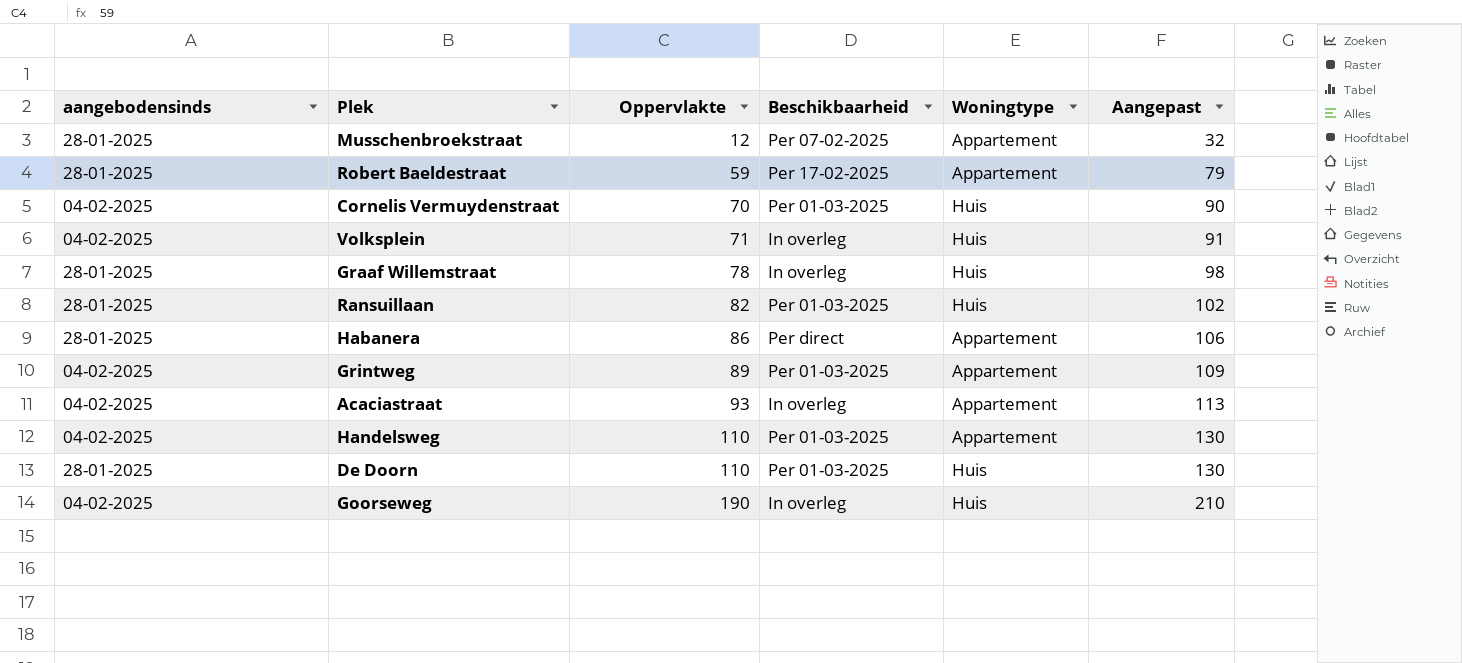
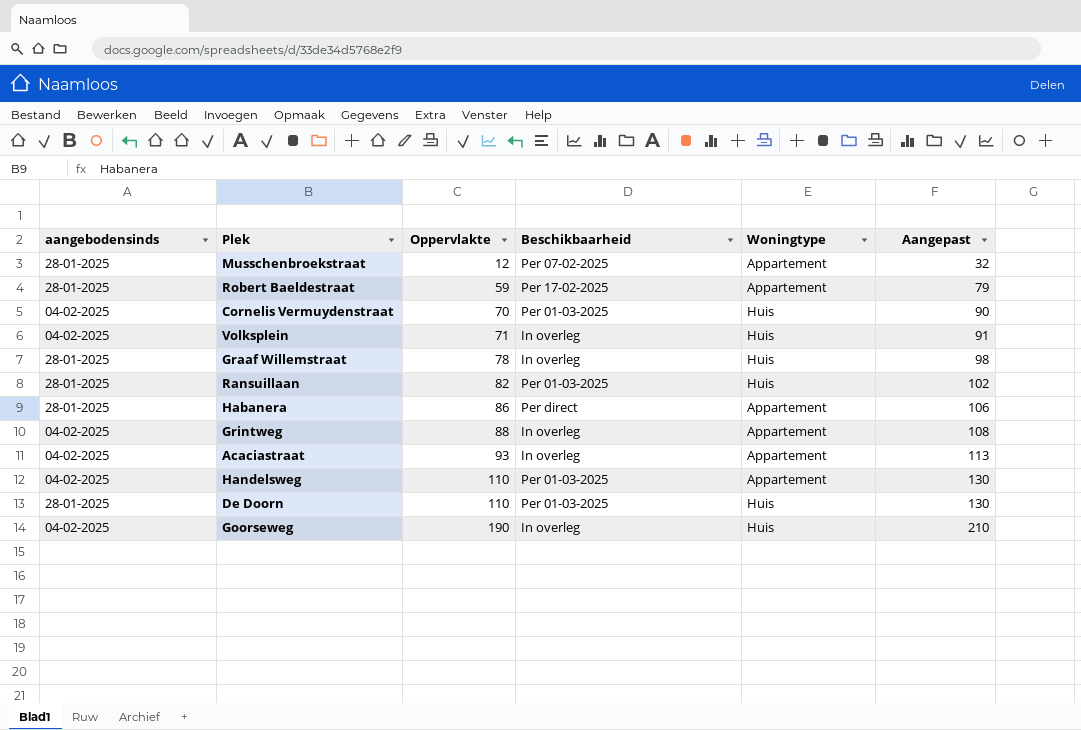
Grintweg | Oppervlakte: 89 -> 88
Grintweg | Beschikbaarheid: Per 01-03-2025 -> In overleg
Grintweg | Aangepast: 109 -> 108

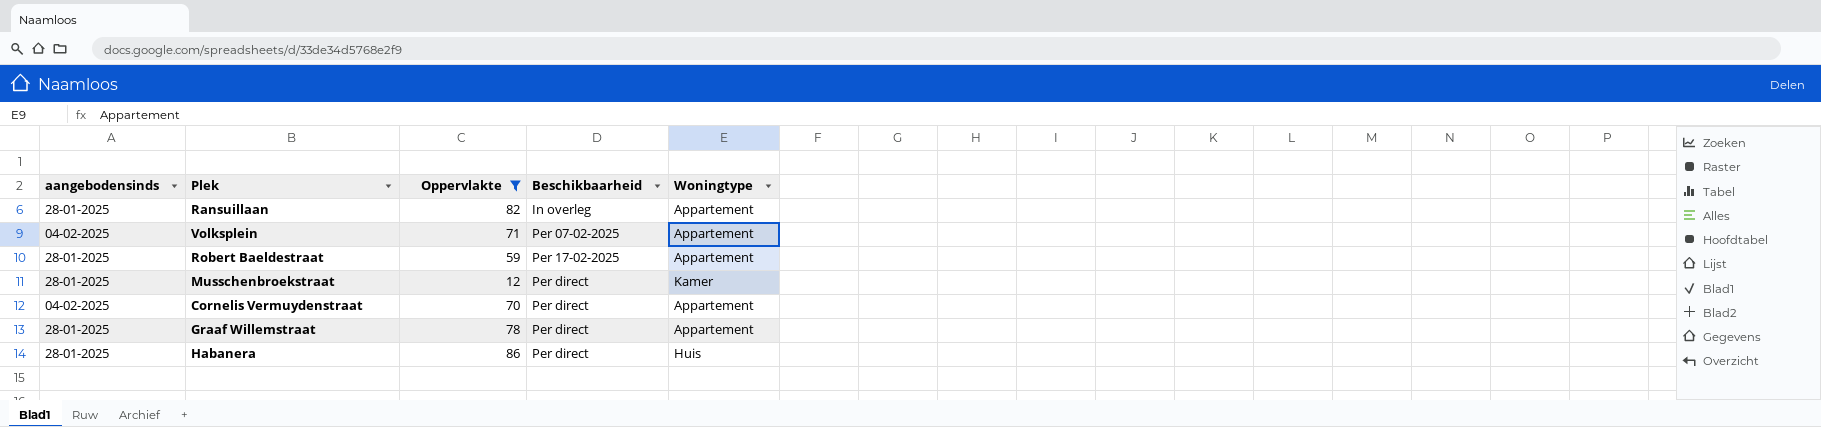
filter: none -> Oppervlakte <= 86
row order: Oppervlakte ascending -> Beschikbaarheid ascending
column Aangepast | formula: [Oppervlakte] + 20 -> none
Ransuillaan | Beschikbaarheid: Per 01-03-2025 -> In overleg
Ransuillaan | Woningtype: Huis -> Appartement
Volksplein | Beschikbaarheid: In overleg -> Per 07-02-2025
Volksplein | Woningtype: Huis -> Appartement
Musschenbroekstraat | Beschikbaarheid: Per 07-02-2025 -> Per direct
Musschenbroekstraat | Woningtype: Appartement -> Kamer
Cornelis Vermuydenstraat | Beschikbaarheid: Per 01-03-2025 -> Per direct
Cornelis Vermuydenstraat | Woningtype: Huis -> Appartement
Graaf Willemstraat | Beschikbaarheid: In overleg -> Per direct
Graaf Willemstraat | Woningtype: Huis -> Appartement
Habanera | Woningtype: Appartement -> Huis

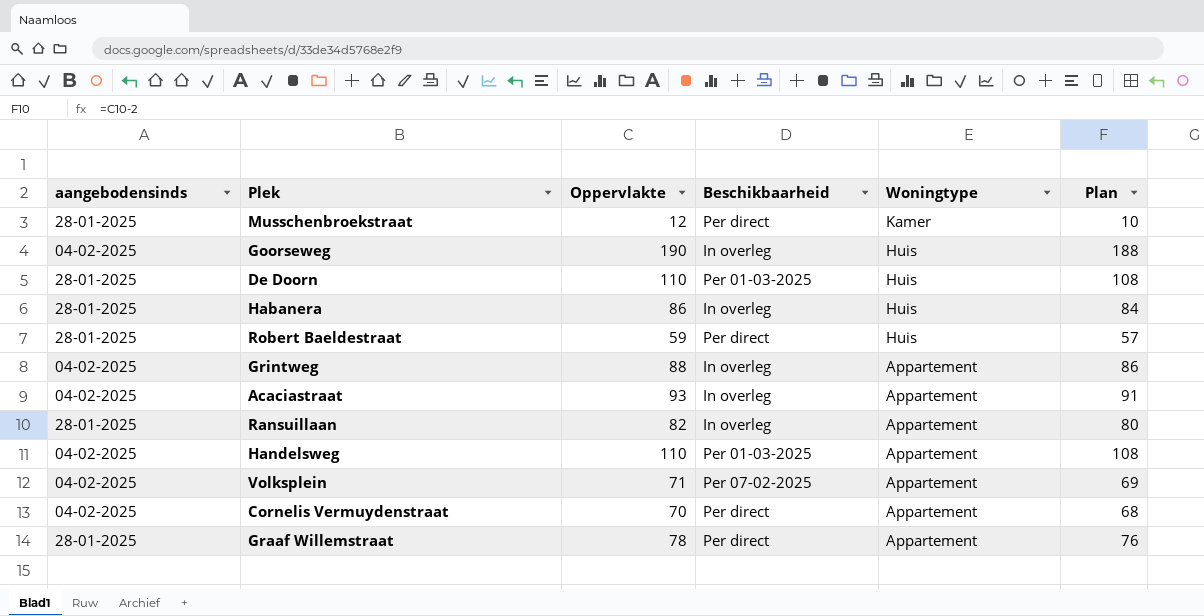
filter: Oppervlakte <= 86 -> none
row order: Beschikbaarheid ascending -> Woningtype descending
column Plan | formula: none -> [Oppervlakte] - 2
Habanera | Beschikbaarheid: Per direct -> In overleg
Robert Baeldestraat | Beschikbaarheid: Per 17-02-2025 -> Per direct
Robert Baeldestraat | Woningtype: Appartement -> Huis

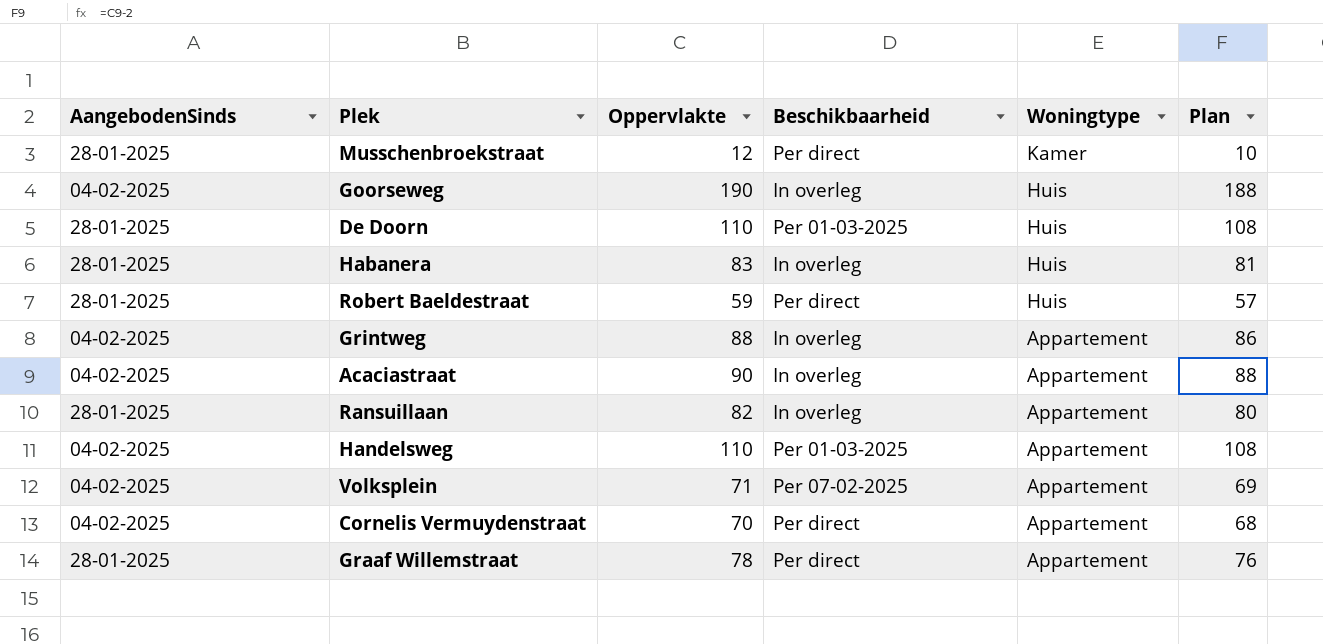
column name: aangebodensinds -> AangebodenSinds
Habanera | Oppervlakte: 86 -> 83
Habanera | Plan: 84 -> 81
Acaciastraat | Oppervlakte: 93 -> 90
Acaciastraat | Plan: 91 -> 88

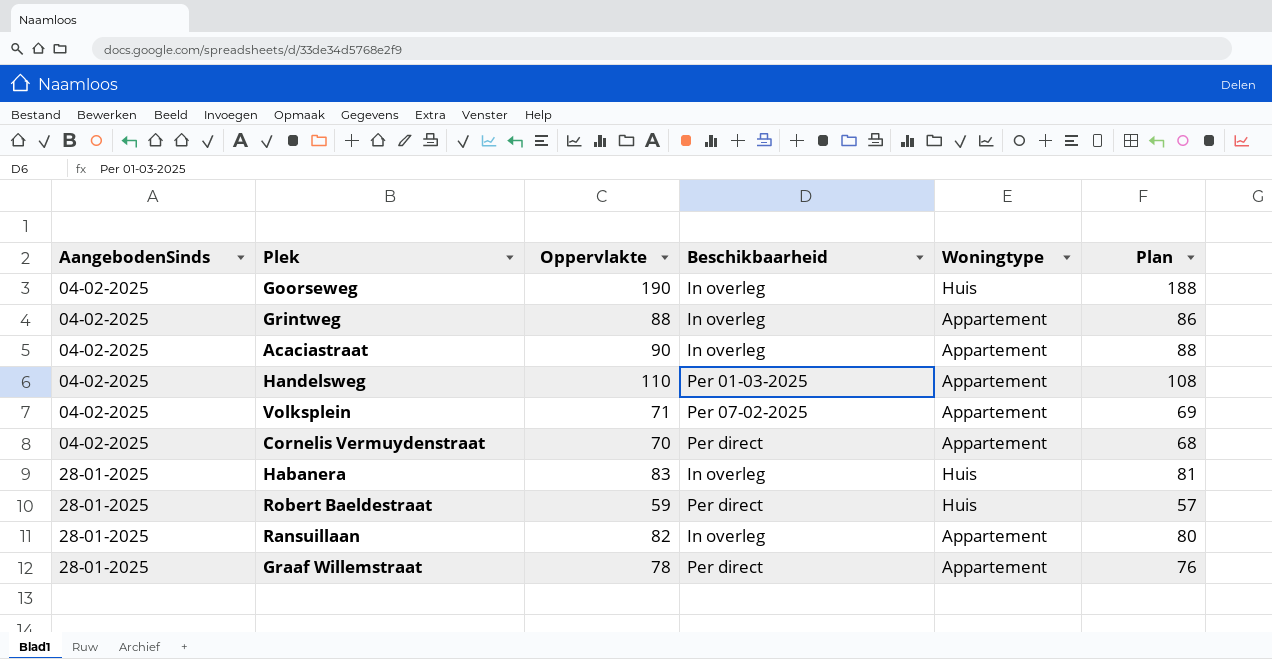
row order: Woningtype descending -> AangebodenSinds descending
row Musschenbroekstraat: 28-01-2025 | 12 | Per direct | Kamer | 10 -> none
row De Doorn: 28-01-2025 | 110 | Per 01-03-2025 | Huis | 108 -> none

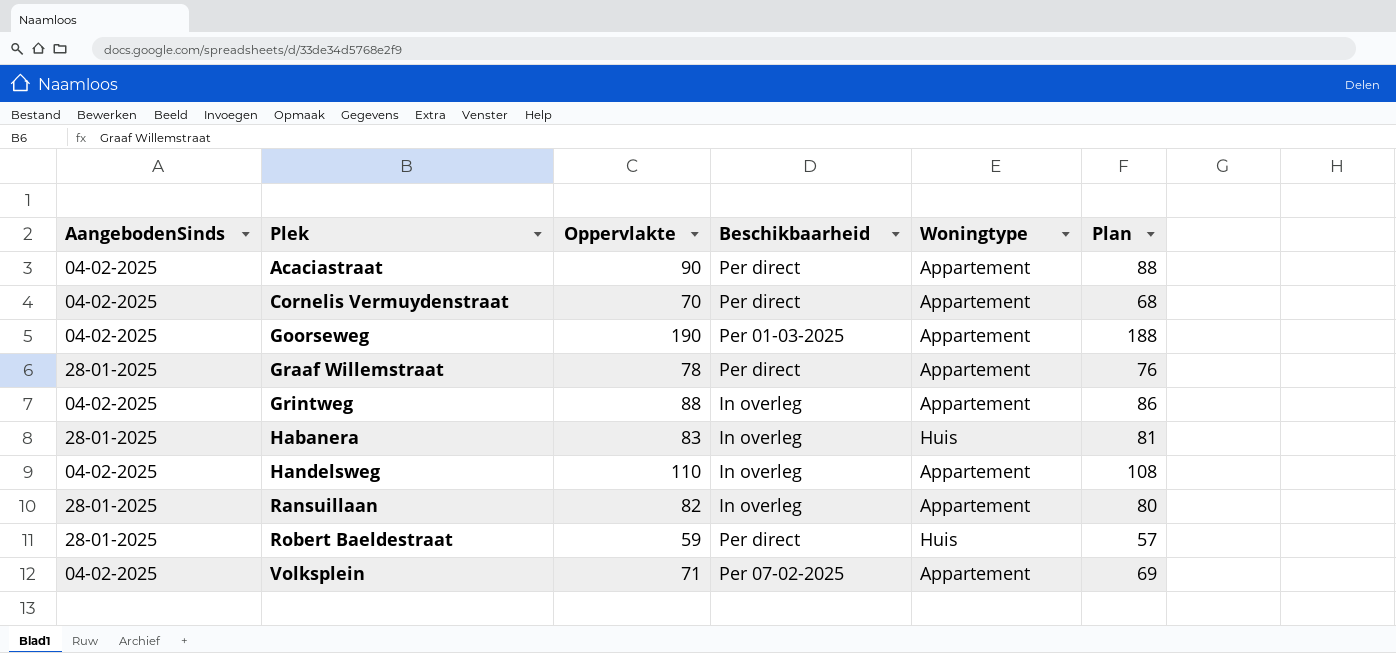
row order: AangebodenSinds descending -> Plek ascending
Acaciastraat | Beschikbaarheid: In overleg -> Per direct
Goorseweg | Beschikbaarheid: In overleg -> Per 01-03-2025
Goorseweg | Woningtype: Huis -> Appartement
Handelsweg | Beschikbaarheid: Per 01-03-2025 -> In overleg

